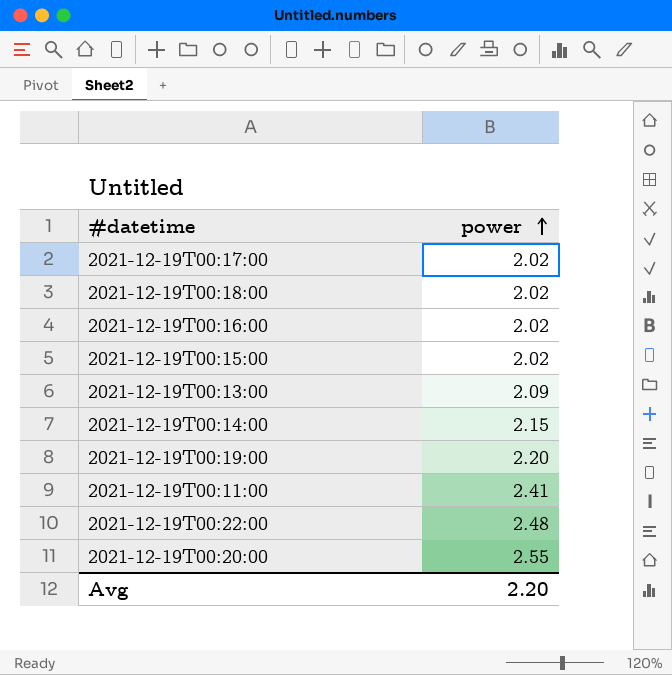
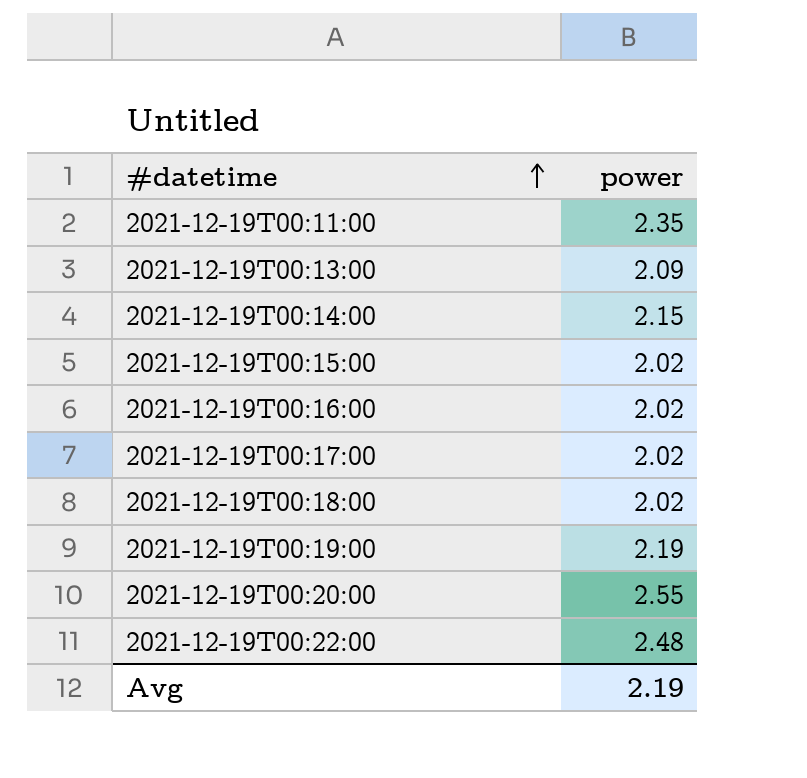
row order: power ascending -> #datetime ascending
2021-12-19T00:11:00 | power: 2.41 -> 2.35
2021-12-19T00:19:00 | power: 2.20 -> 2.19
Avg | power: 2.20 -> 2.19

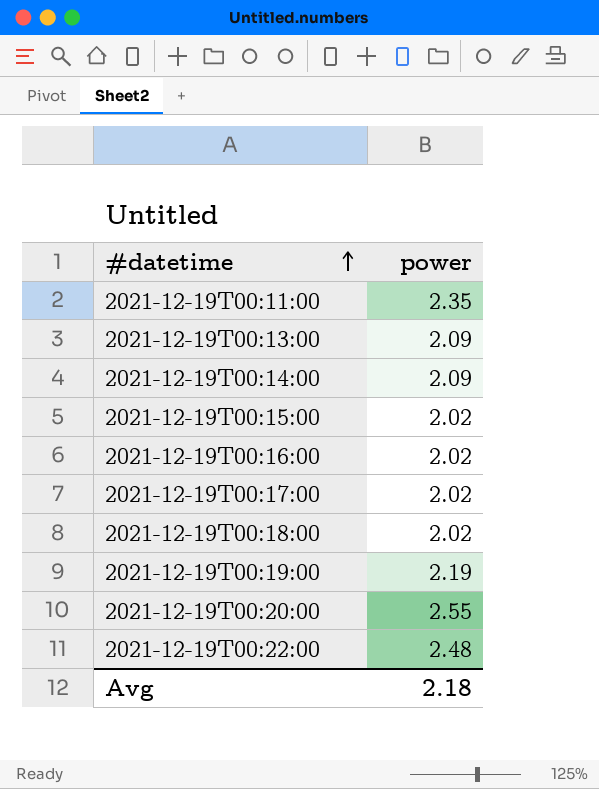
2021-12-19T00:14:00 | power: 2.15 -> 2.09
Avg | power: 2.19 -> 2.18

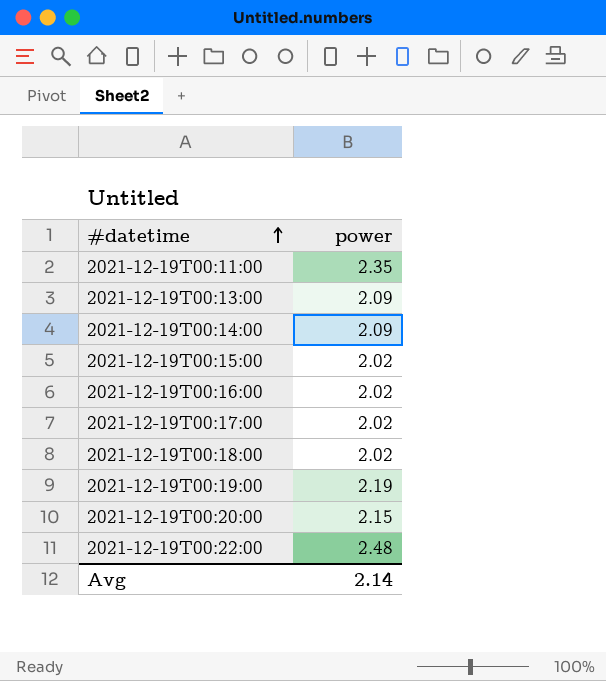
2021-12-19T00:20:00 | power: 2.55 -> 2.15
Avg | power: 2.18 -> 2.14

